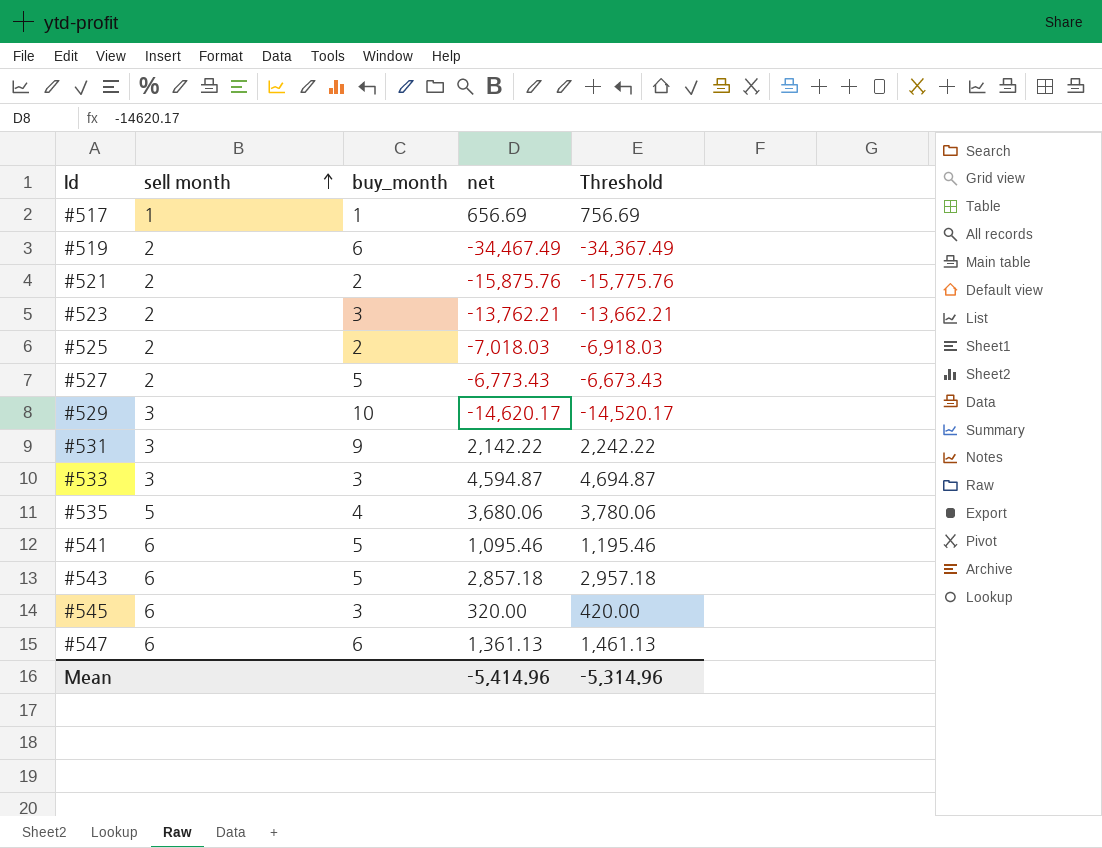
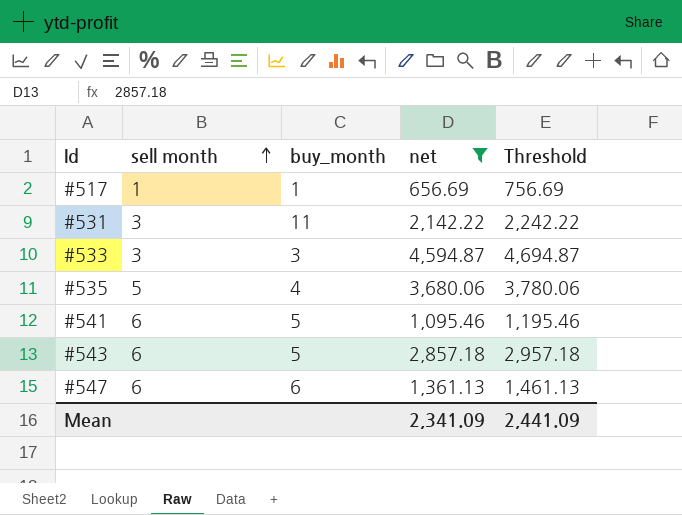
filter: none -> net >= 656.69
#531 | buy_month: 9 -> 11
Mean | net: -5,414.96 -> 2,341.09
Mean | Threshold: -5,314.96 -> 2,441.09

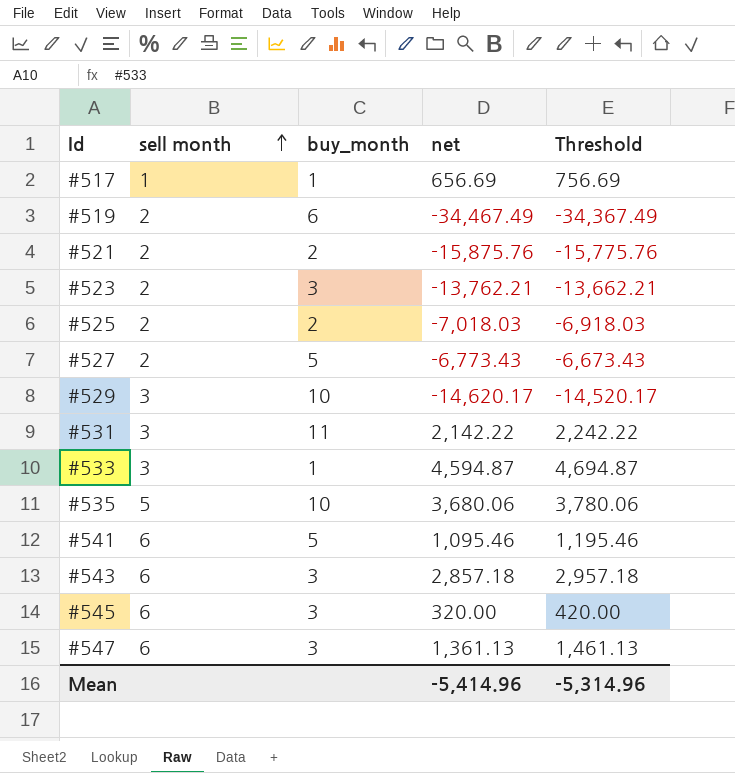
filter: net >= 656.69 -> none
#533 | buy_month: 3 -> 1
#535 | buy_month: 4 -> 10
#543 | buy_month: 5 -> 3
#547 | buy_month: 6 -> 3
Mean | net: 2,341.09 -> -5,414.96
Mean | Threshold: 2,441.09 -> -5,314.96

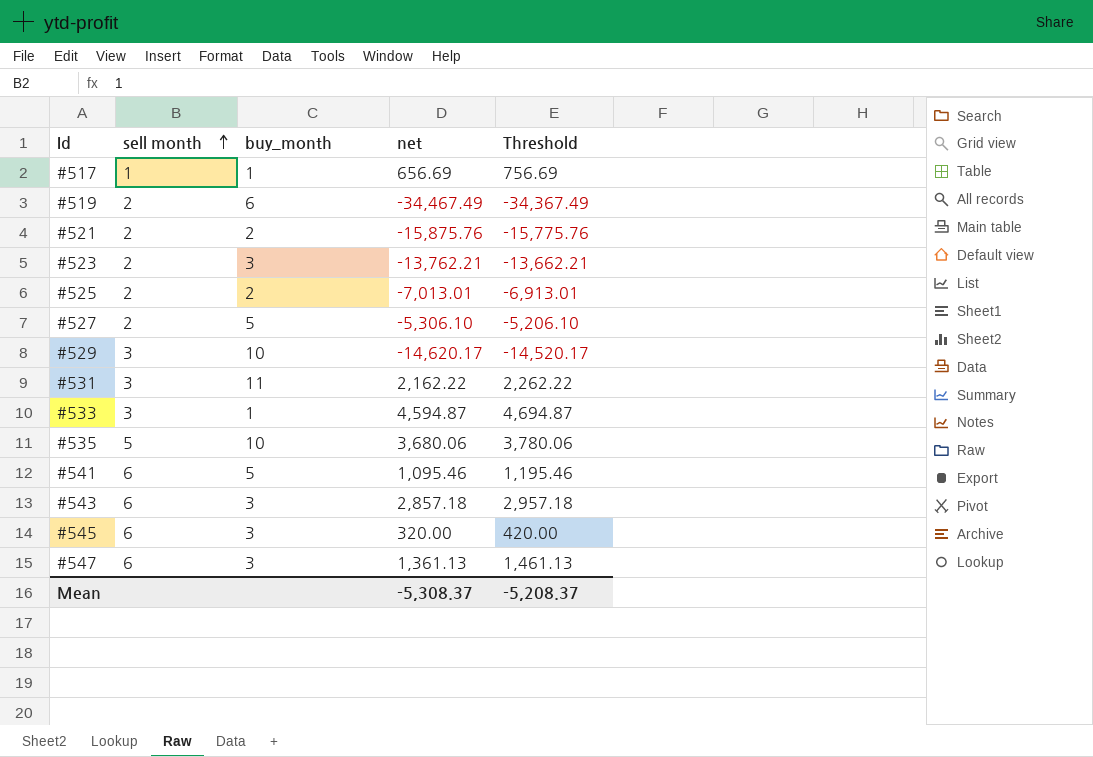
#525 | net: -7,018.03 -> -7,013.01
#525 | Threshold: -6,918.03 -> -6,913.01
#527 | net: -6,773.43 -> -5,306.10
#527 | Threshold: -6,673.43 -> -5,206.10
#531 | net: 2,142.22 -> 2,162.22
#531 | Threshold: 2,242.22 -> 2,262.22
Mean | net: -5,414.96 -> -5,308.37
Mean | Threshold: -5,314.96 -> -5,208.37

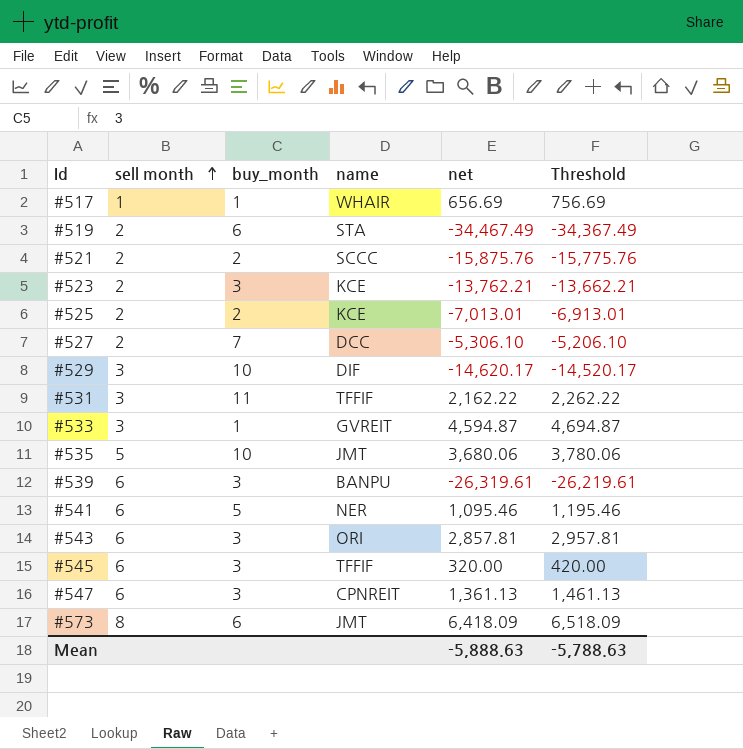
column name | position: none -> 4
#527 | buy_month: 5 -> 7
row #539: none -> 6 | 3 | BANPU | -26,319.61 | -26,219.61
#543 | net: 2,857.18 -> 2,857.81
#543 | Threshold: 2,957.18 -> 2,957.81
row #573: none -> 8 | 6 | JMT | 6,418.09 | 6,518.09
Mean | net: -5,308.37 -> -5,888.63
Mean | Threshold: -5,208.37 -> -5,788.63

